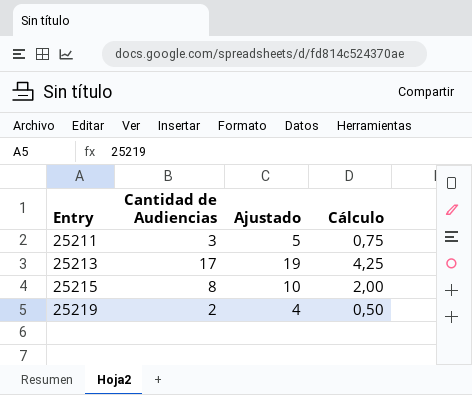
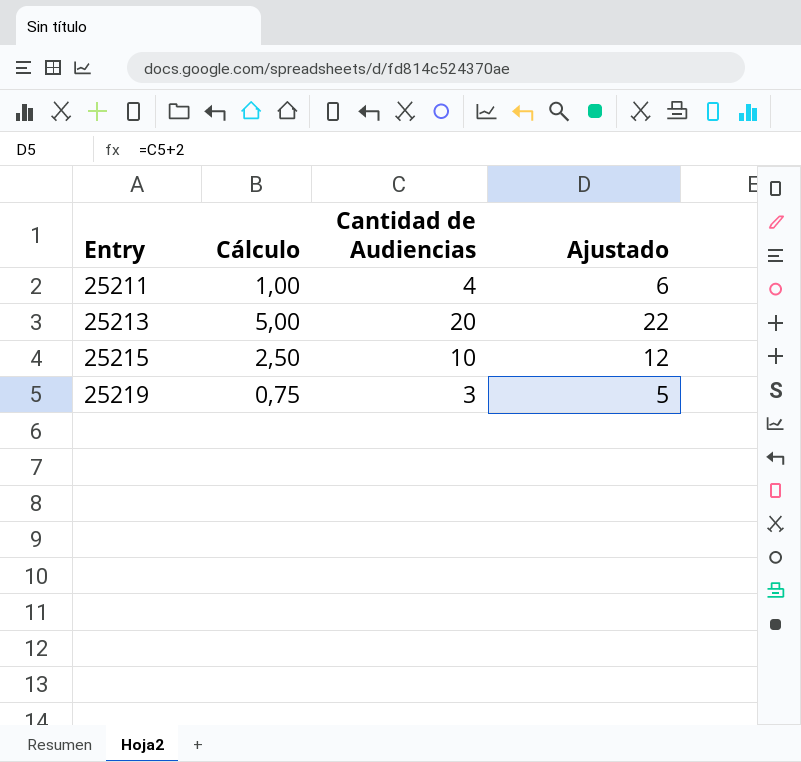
column Cálculo | position: 4 -> 2
25211 | Cálculo: 0,75 -> 1,00
25211 | Cantidad de Audiencias: 3 -> 4
25211 | Ajustado: 5 -> 6
25213 | Cálculo: 4,25 -> 5,00
25213 | Cantidad de Audiencias: 17 -> 20
25213 | Ajustado: 19 -> 22
25215 | Cálculo: 2,00 -> 2,50
25215 | Cantidad de Audiencias: 8 -> 10
25215 | Ajustado: 10 -> 12
25219 | Cálculo: 0,50 -> 0,75
25219 | Cantidad de Audiencias: 2 -> 3
25219 | Ajustado: 4 -> 5

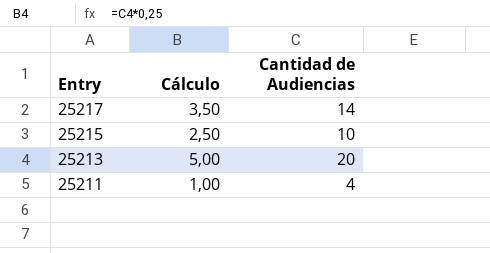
row order: Entry ascending -> Entry descending
column Ajustado | formula: [Cantidad de Audiencias] + 2 -> none
row 25219: 0,75 | 3 | 5 -> none
row 25217: none -> 3,50 | 14

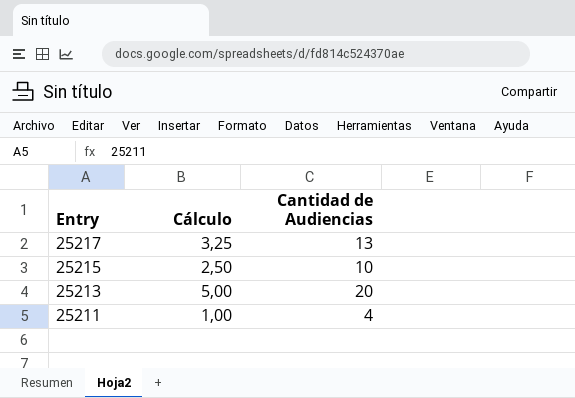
25217 | Cálculo: 3,50 -> 3,25
25217 | Cantidad de Audiencias: 14 -> 13

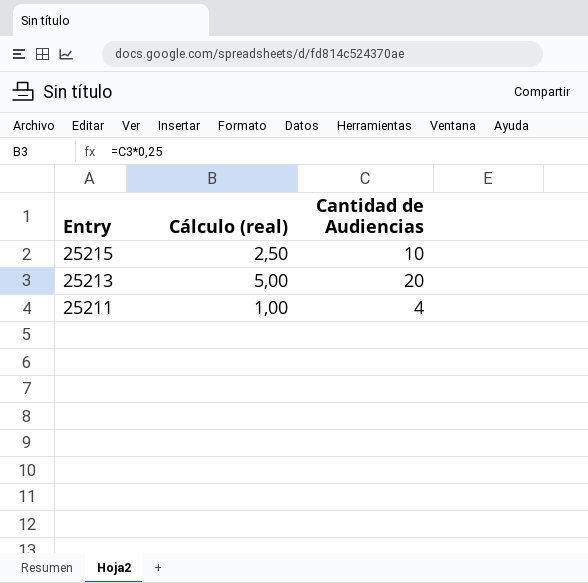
column name: Cálculo -> Cálculo (real)
row 25217: 3,25 | 13 -> none

